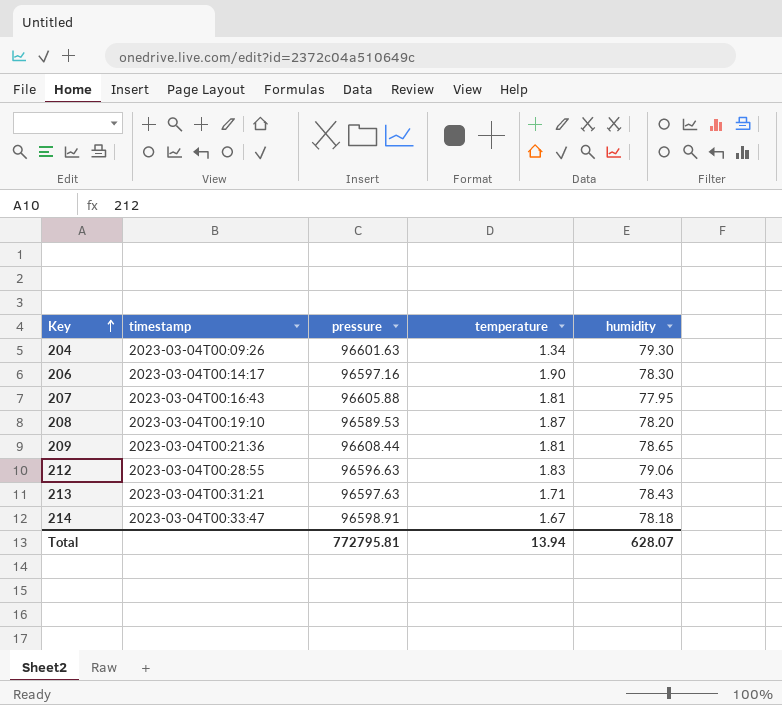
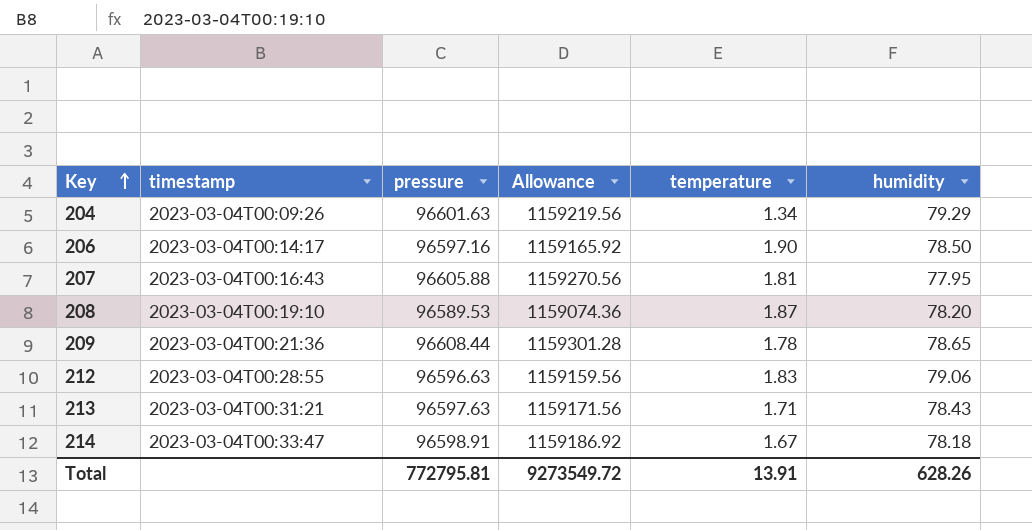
column Allowance | formula: none -> [pressure] * 12
204 | humidity: 79.30 -> 79.29
206 | humidity: 78.30 -> 78.50
209 | temperature: 1.81 -> 1.78
Total | temperature: 13.94 -> 13.91
Total | humidity: 628.07 -> 628.26

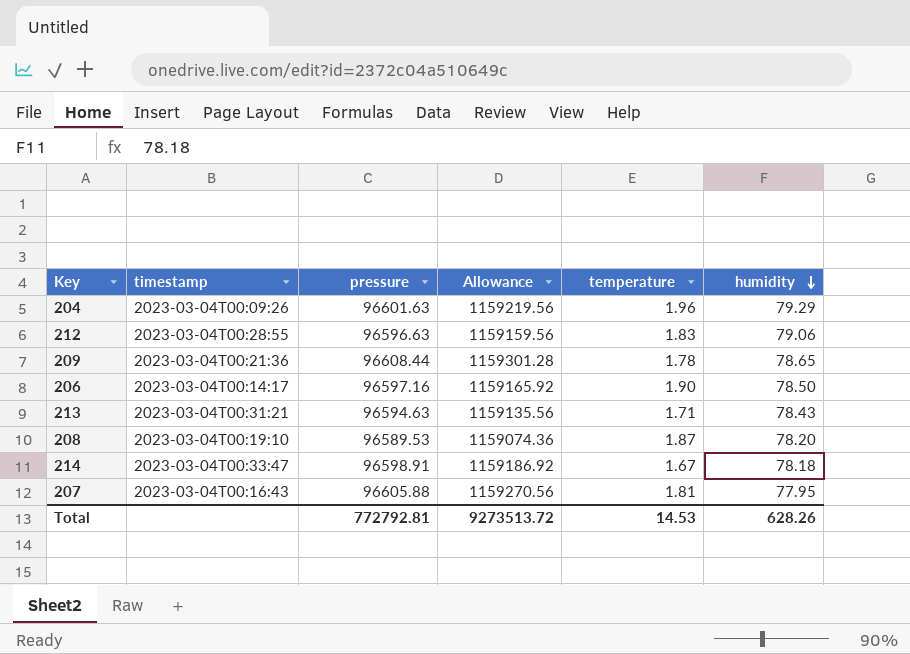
row order: Key ascending -> humidity descending
204 | temperature: 1.34 -> 1.96
213 | pressure: 96597.63 -> 96594.63
213 | Allowance: 1159171.56 -> 1159135.56
Total | pressure: 772795.81 -> 772792.81
Total | Allowance: 9273549.72 -> 9273513.72
Total | temperature: 13.91 -> 14.53

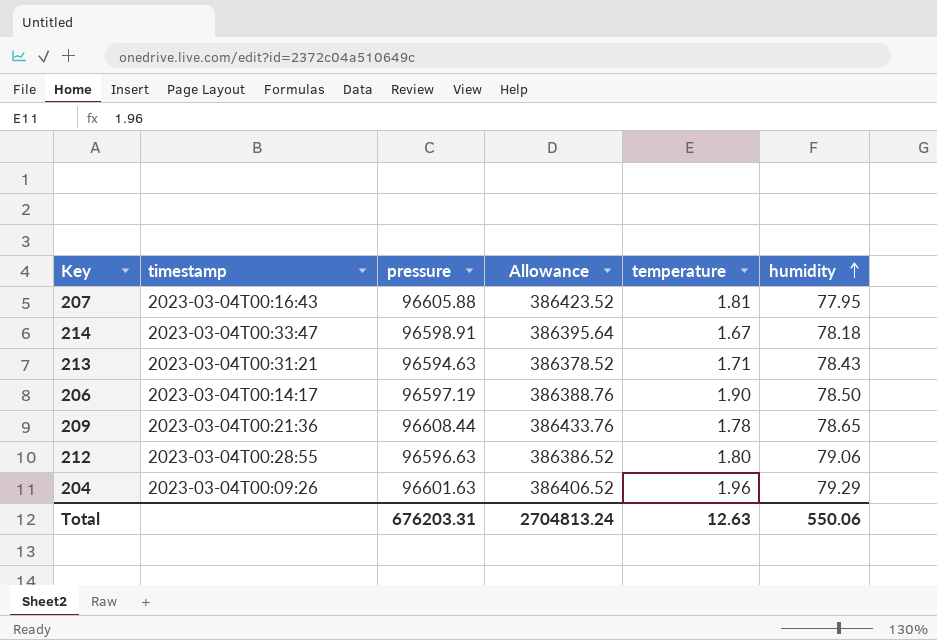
row order: humidity descending -> humidity ascending
column Allowance | formula: [pressure] * 12 -> [pressure] * 4
row 208: 2023-03-04T00:19:10 | 96589.53 | 1159074.36 | 1.87 | 78.20 -> none
206 | pressure: 96597.16 -> 96597.19
212 | temperature: 1.83 -> 1.80
Total | pressure: 772792.81 -> 676203.31
Total | Allowance: 9273513.72 -> 2704813.24
Total | temperature: 14.53 -> 12.63
Total | humidity: 628.26 -> 550.06

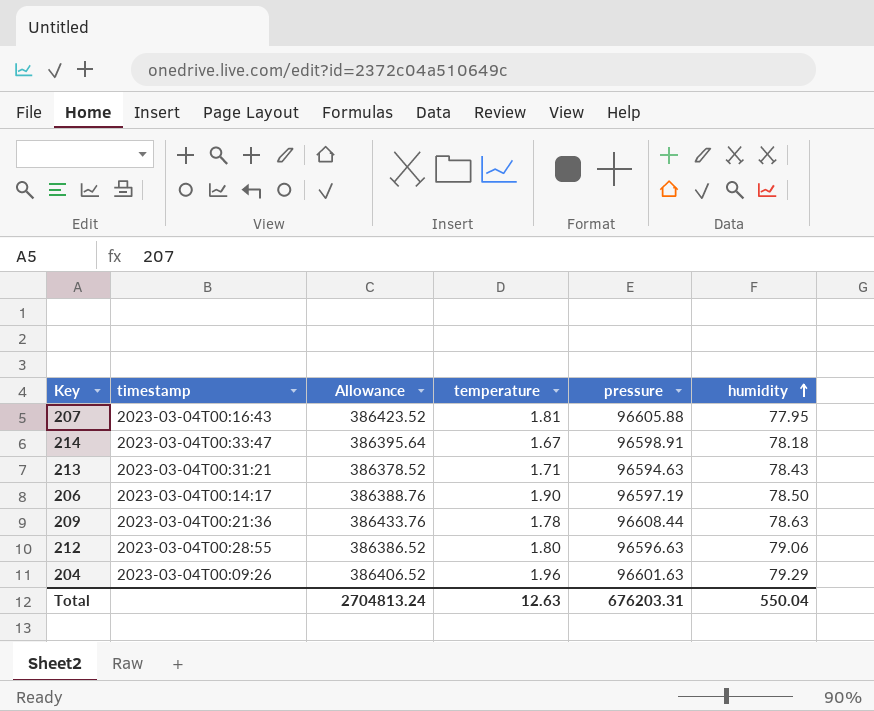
column pressure | position: 3 -> 5
209 | humidity: 78.65 -> 78.63
Total | humidity: 550.06 -> 550.04

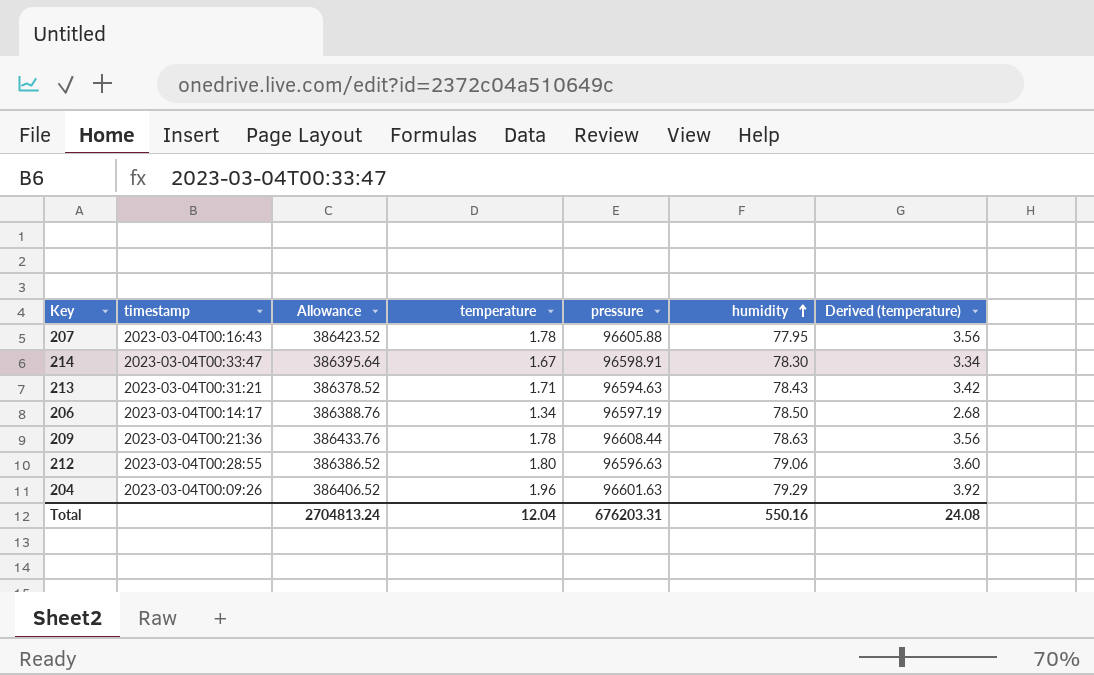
column Derived (temperature) | formula: none -> [temperature] * 2
207 | temperature: 1.81 -> 1.78
214 | humidity: 78.18 -> 78.30
206 | temperature: 1.90 -> 1.34
Total | temperature: 12.63 -> 12.04
Total | humidity: 550.04 -> 550.16

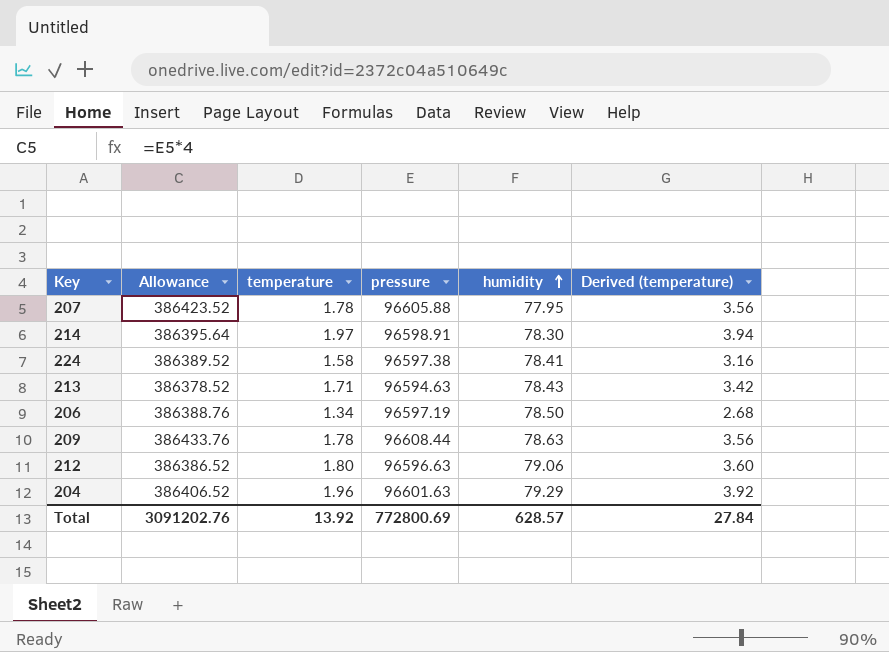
column timestamp | position: 2 -> none
214 | temperature: 1.67 -> 1.97
214 | Derived (temperature): 3.34 -> 3.94
row 224: none -> 386389.52 | 1.58 | 96597.38 | 78.41 | 3.16
Total | Allowance: 2704813.24 -> 3091202.76
Total | temperature: 12.04 -> 13.92
Total | pressure: 676203.31 -> 772800.69
Total | humidity: 550.16 -> 628.57
Total | Derived (temperature): 24.08 -> 27.84

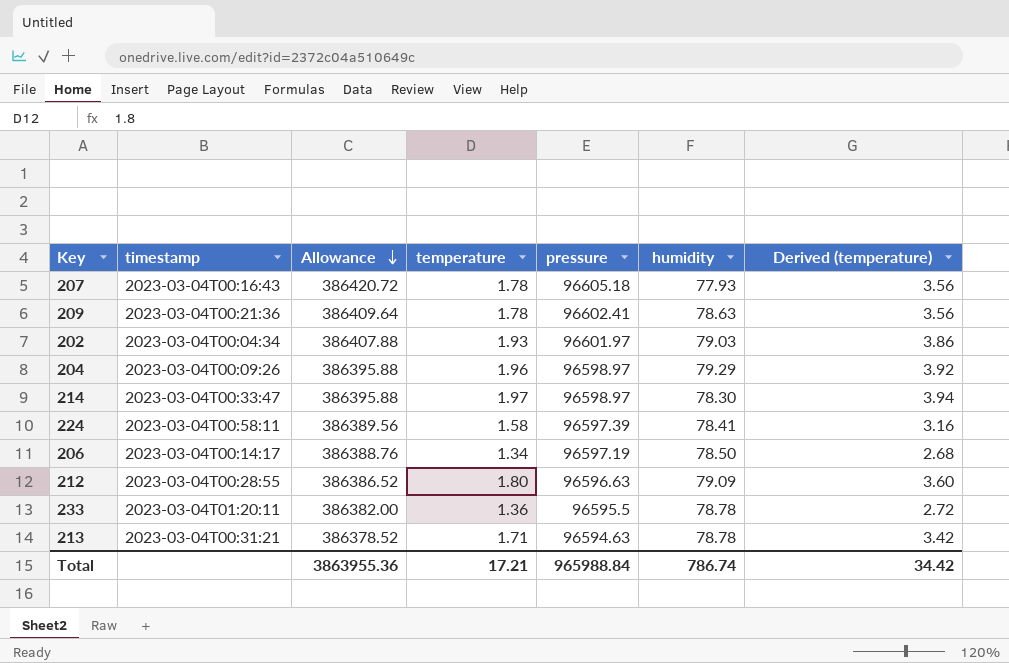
row order: humidity ascending -> Allowance descending
column timestamp | position: none -> 2
207 | Allowance: 386423.52 -> 386420.72
207 | pressure: 96605.88 -> 96605.18
207 | humidity: 77.95 -> 77.93
209 | Allowance: 386433.76 -> 386409.64
209 | pressure: 96608.44 -> 96602.41
row 202: none -> 2023-03-04T00:04:34 | 386407.88 | 1.93 | 96601.97 | 79.03 | 3.86
204 | Allowance: 386406.52 -> 386395.88
204 | pressure: 96601.63 -> 96598.97
214 | Allowance: 386395.64 -> 386395.88
214 | pressure: 96598.91 -> 96598.97
224 | Allowance: 386389.52 -> 386389.56
224 | pressure: 96597.38 -> 96597.39
212 | humidity: 79.06 -> 79.09
row 233: none -> 2023-03-04T01:20:11 | 386382.00 | 1.36 | 96595.5 | 78.78 | 2.72
213 | humidity: 78.43 -> 78.78
Total | Allowance: 3091202.76 -> 3863955.36
Total | temperature: 13.92 -> 17.21
Total | pressure: 772800.69 -> 965988.84
Total | humidity: 628.57 -> 786.74
Total | Derived (temperature): 27.84 -> 34.42

